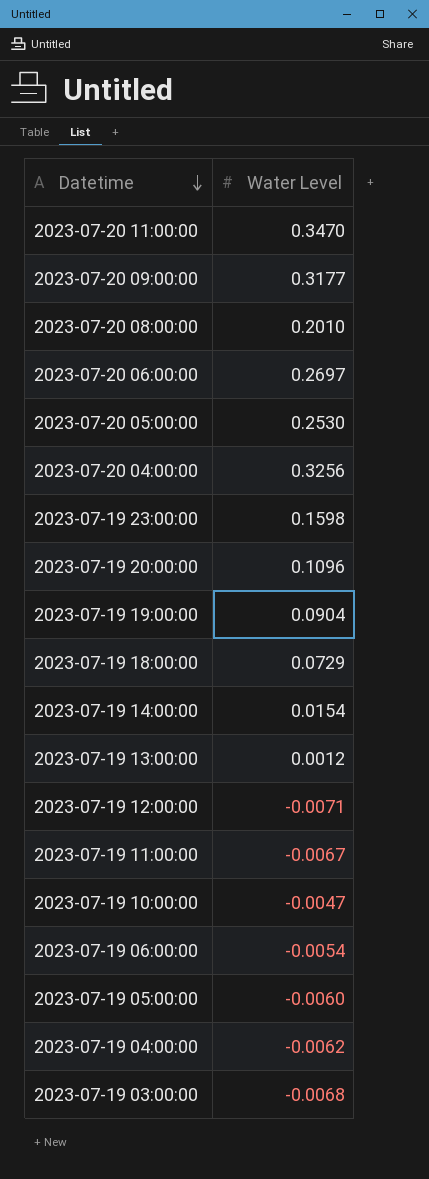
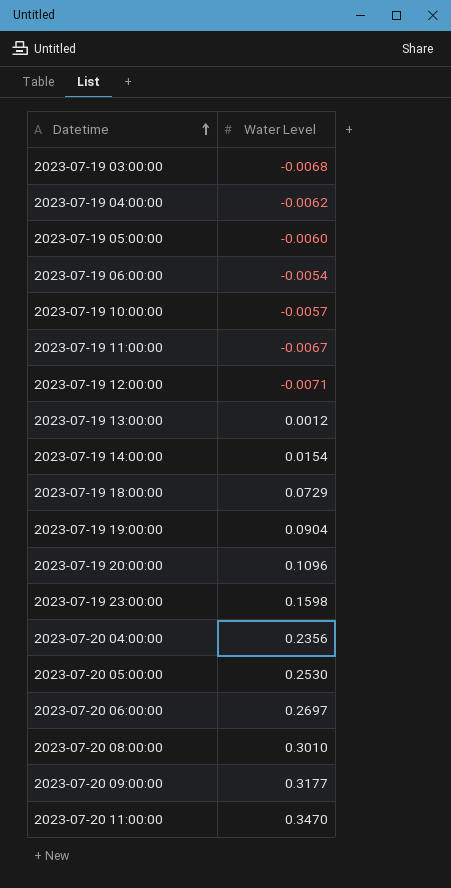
row order: Datetime descending -> Datetime ascending
2023-07-19 10:00:00 | Water Level: -0.0047 -> -0.0057
2023-07-20 04:00:00 | Water Level: 0.3256 -> 0.2356
2023-07-20 08:00:00 | Water Level: 0.2010 -> 0.3010

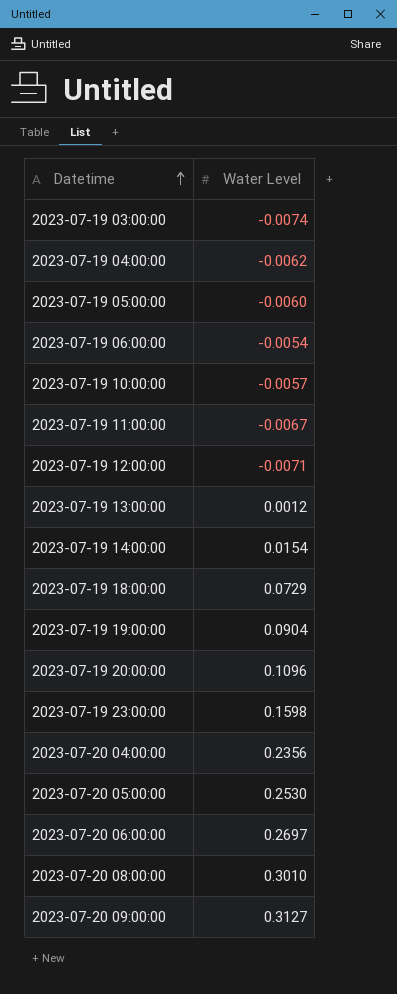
row 2023-07-20 11:00:00: 0.3470 -> none
2023-07-19 03:00:00 | Water Level: -0.0068 -> -0.0074
2023-07-20 09:00:00 | Water Level: 0.3177 -> 0.3127

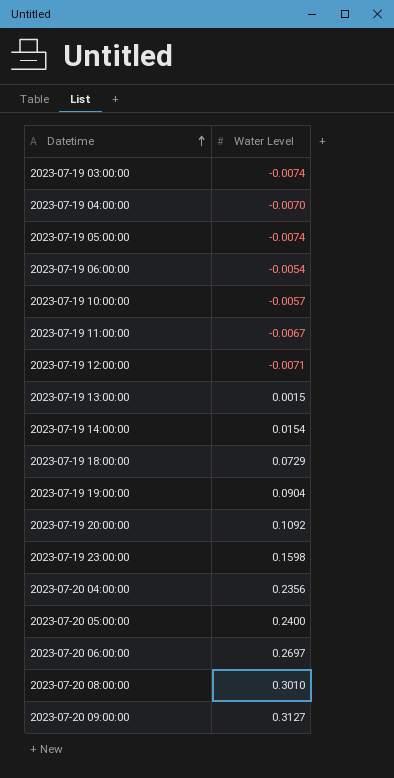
2023-07-19 04:00:00 | Water Level: -0.0062 -> -0.0070
2023-07-19 05:00:00 | Water Level: -0.0060 -> -0.0074
2023-07-19 13:00:00 | Water Level: 0.0012 -> 0.0015
2023-07-19 20:00:00 | Water Level: 0.1096 -> 0.1092
2023-07-20 05:00:00 | Water Level: 0.2530 -> 0.2400

